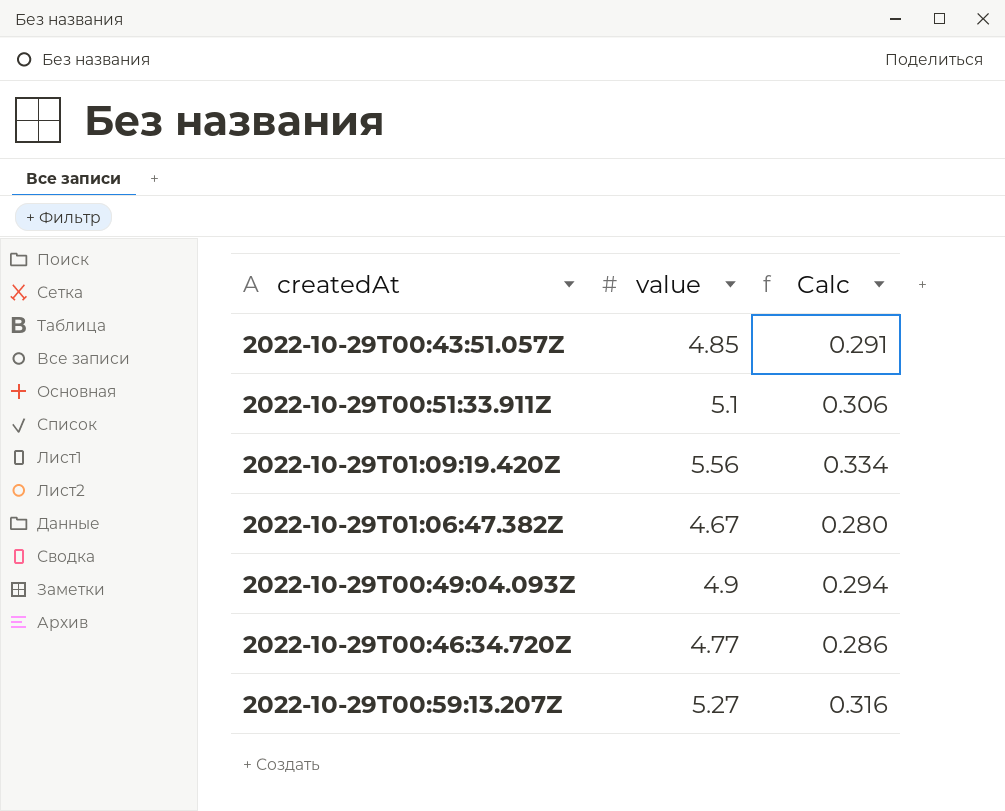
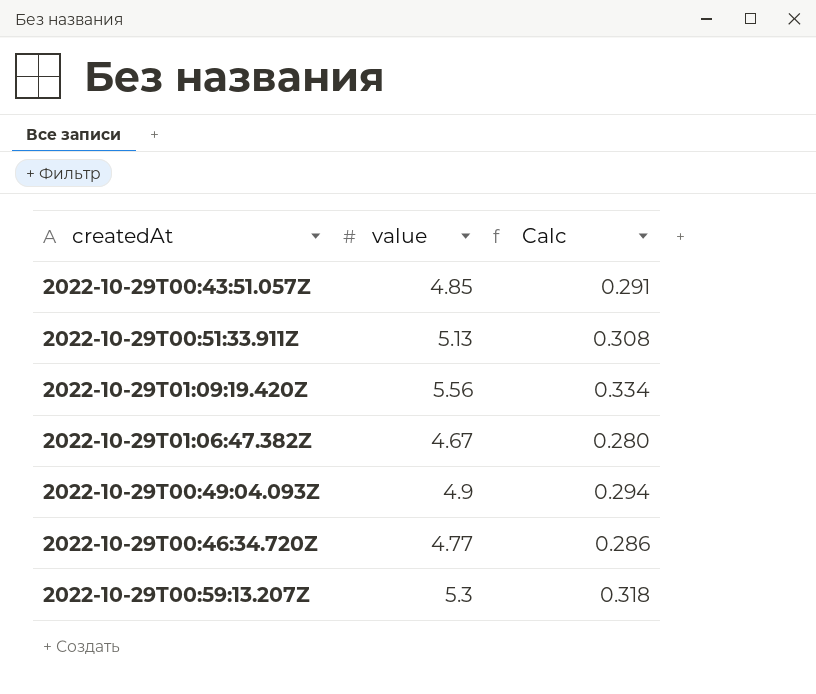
2022-10-29T00:51:33.911Z | value: 5.1 -> 5.13
2022-10-29T00:51:33.911Z | Calc: 0.306 -> 0.308
2022-10-29T00:59:13.207Z | value: 5.27 -> 5.3
2022-10-29T00:59:13.207Z | Calc: 0.316 -> 0.318

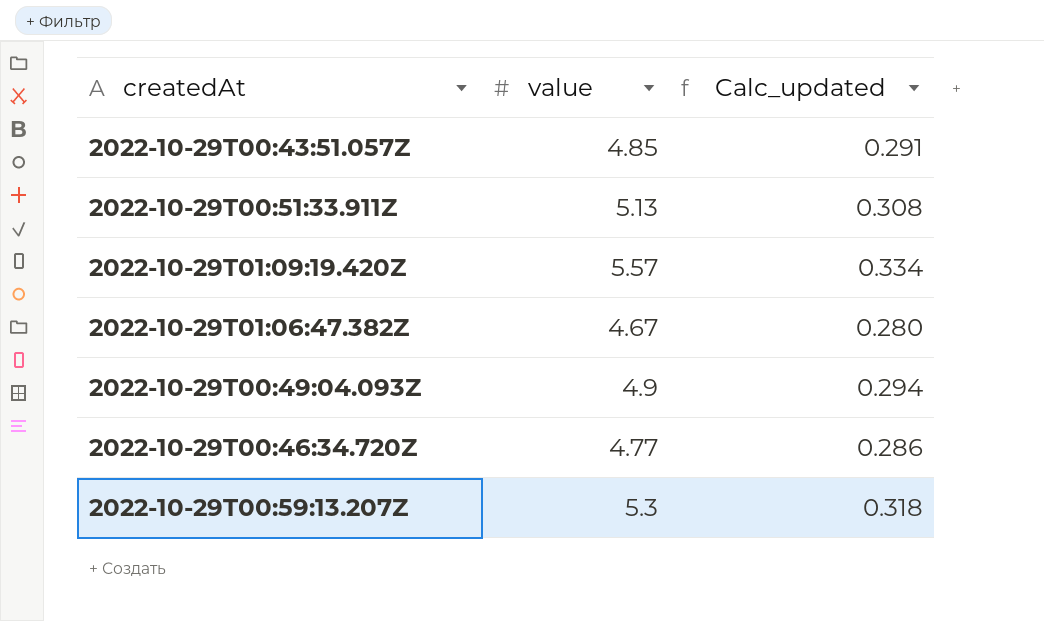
column name: Calc -> Calc_updated
2022-10-29T01:09:19.420Z | value: 5.56 -> 5.57

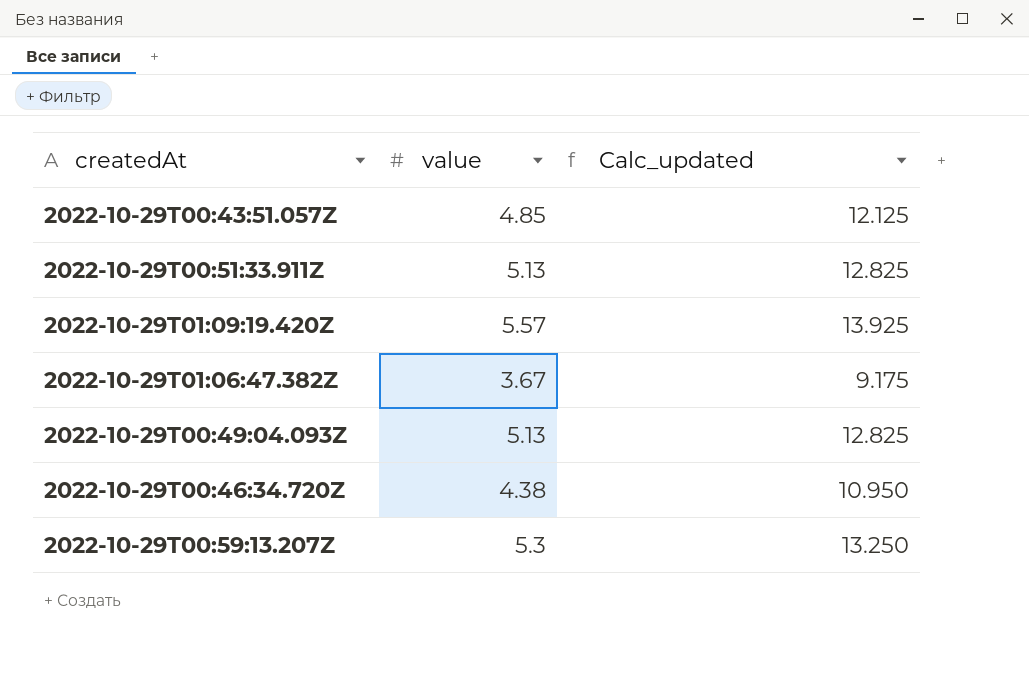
column Calc_updated | formula: [value] * 0.06 -> [value] * 2.5
2022-10-29T01:06:47.382Z | value: 4.67 -> 3.67
2022-10-29T00:49:04.093Z | value: 4.9 -> 5.13
2022-10-29T00:46:34.720Z | value: 4.77 -> 4.38

